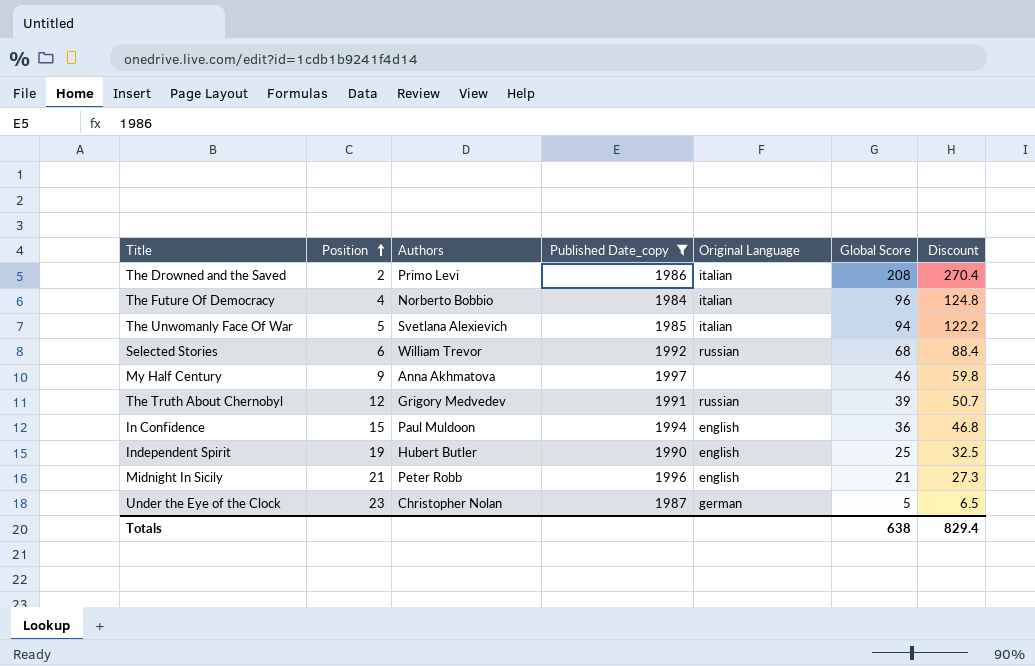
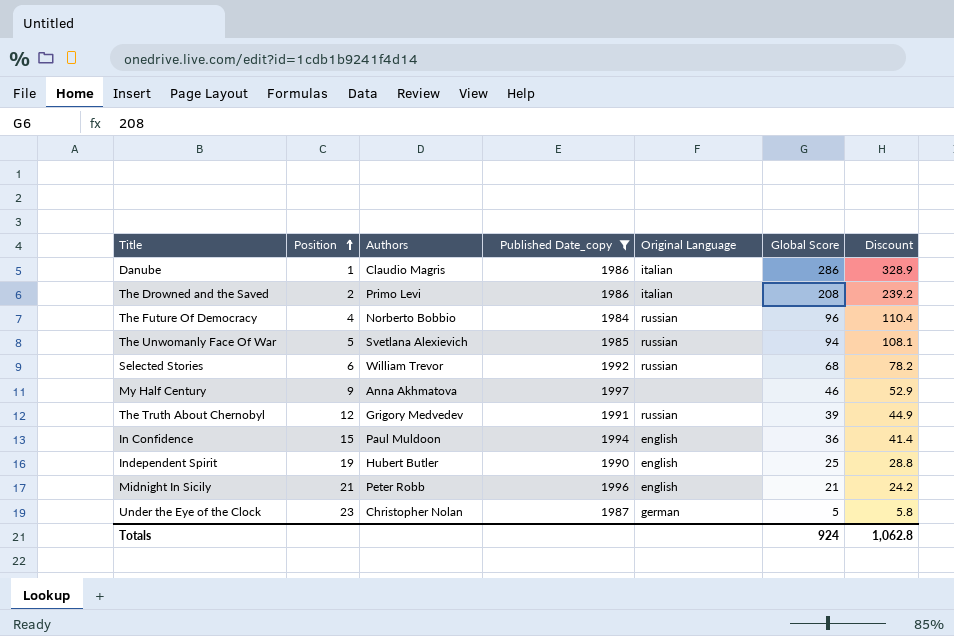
column Discount | formula: [Global Score] * 1.3 -> [Global Score] * 1.15
row Danube: none -> 1 | Claudio Magris | 1986 | italian | 286 | 328.9
The Future Of Democracy | Original Language: italian -> russian
The Unwomanly Face Of War | Original Language: italian -> russian
Totals | Global Score: 638 -> 924
Totals | Discount: 829.4 -> 1,062.8

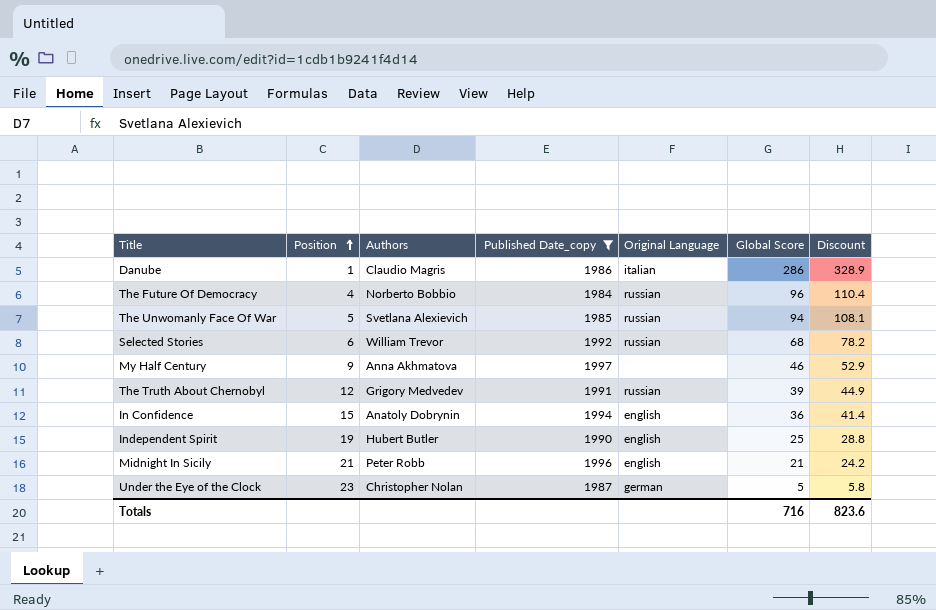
row The Drowned and the Saved: 2 | Primo Levi | 1986 | italian | 208 | 239.2 -> none
In Confidence | Authors: Paul Muldoon -> Anatoly Dobrynin
Totals | Global Score: 924 -> 716
Totals | Discount: 1,062.8 -> 823.6

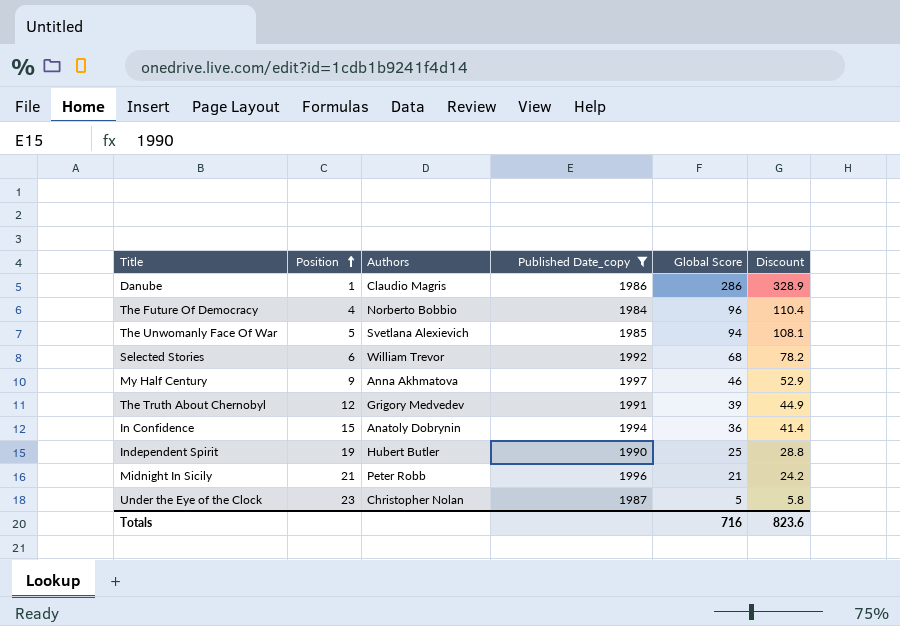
column Original Language | position: 5 -> none

